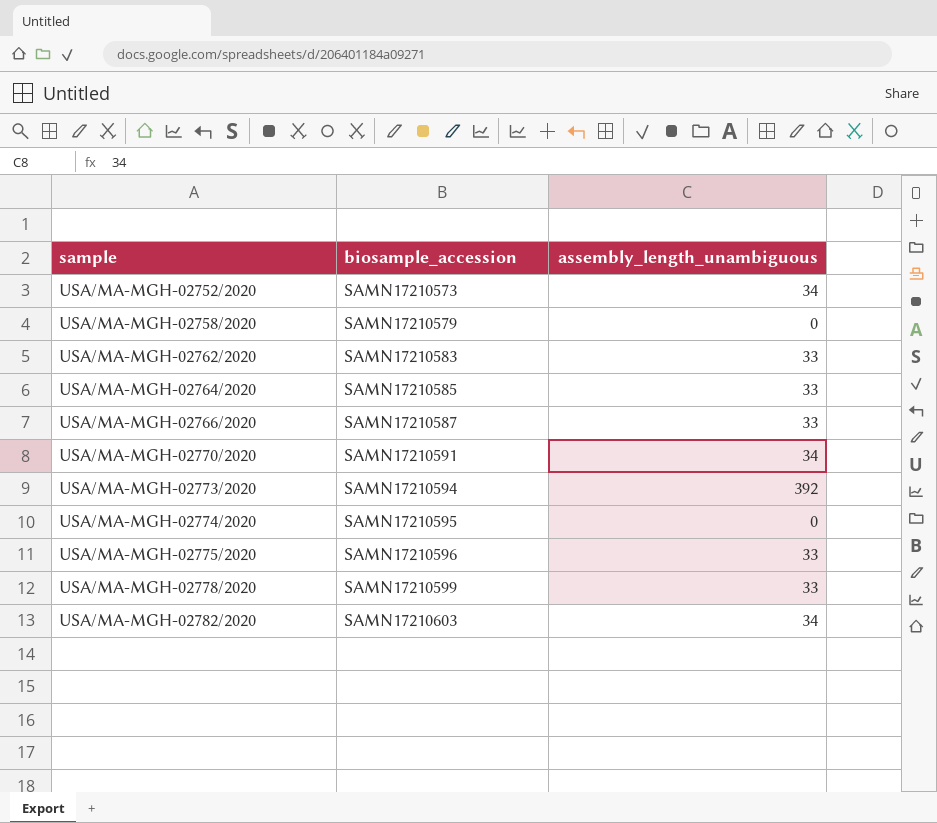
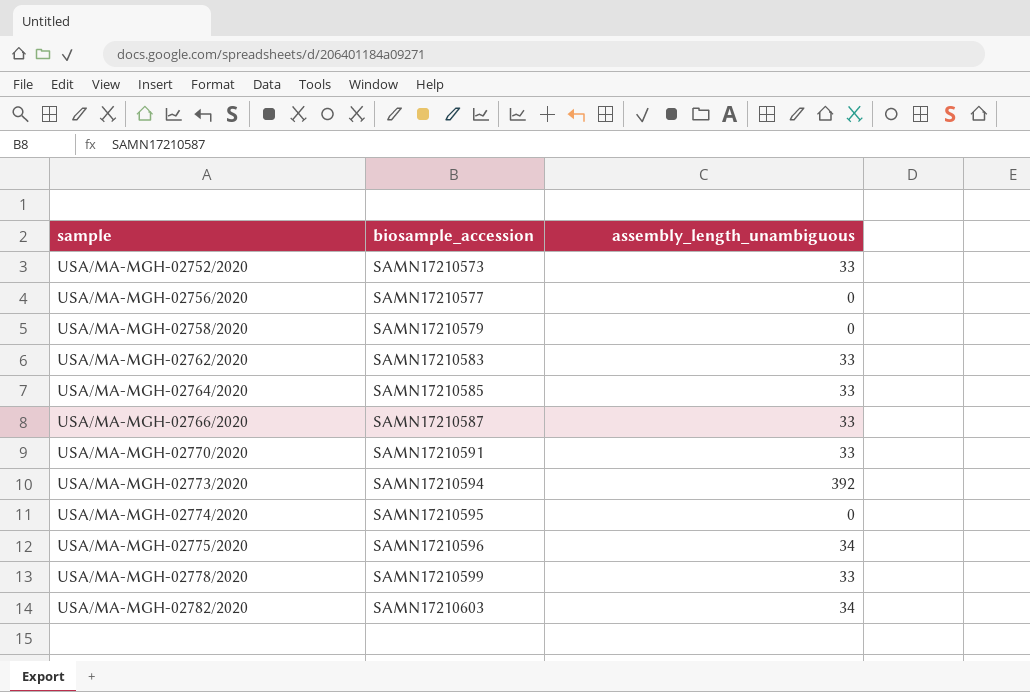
USA/MA-MGH-02752/2020 | assembly_length_unambiguous: 34 -> 33
row USA/MA-MGH-02756/2020: none -> SAMN17210577 | 0
USA/MA-MGH-02770/2020 | assembly_length_unambiguous: 34 -> 33
USA/MA-MGH-02775/2020 | assembly_length_unambiguous: 33 -> 34

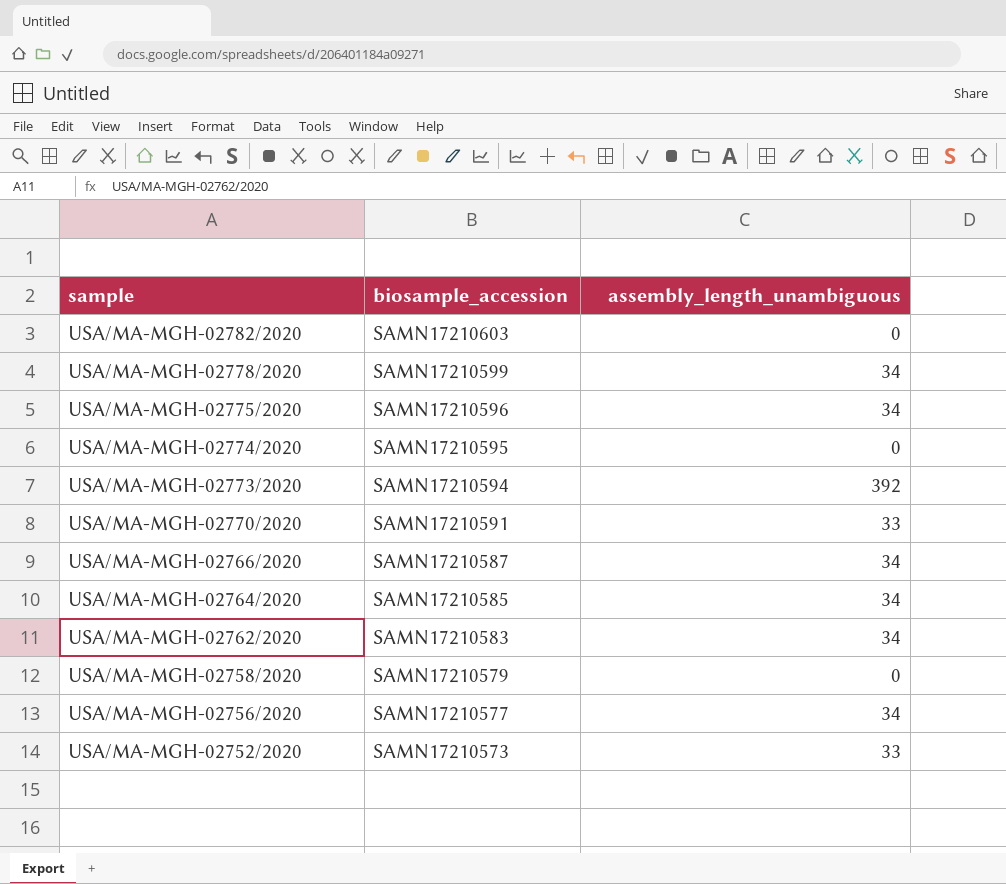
row order: sample ascending -> sample descending
USA/MA-MGH-02782/2020 | assembly_length_unambiguous: 34 -> 0
USA/MA-MGH-02778/2020 | assembly_length_unambiguous: 33 -> 34
USA/MA-MGH-02766/2020 | assembly_length_unambiguous: 33 -> 34
USA/MA-MGH-02764/2020 | assembly_length_unambiguous: 33 -> 34
USA/MA-MGH-02762/2020 | assembly_length_unambiguous: 33 -> 34
USA/MA-MGH-02756/2020 | assembly_length_unambiguous: 0 -> 34

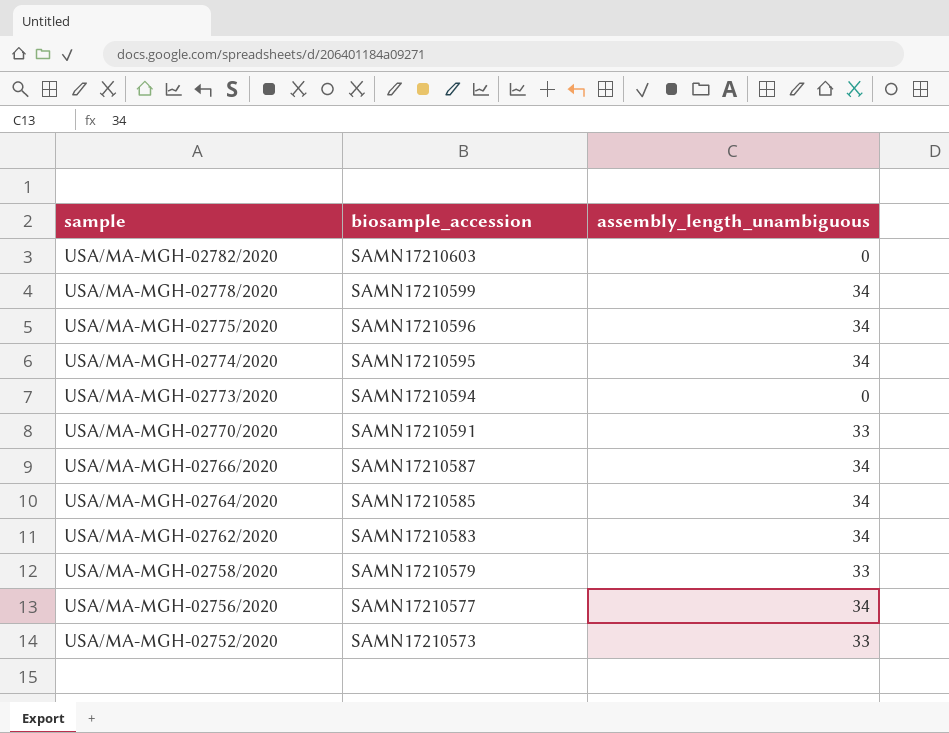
USA/MA-MGH-02774/2020 | assembly_length_unambiguous: 0 -> 34
USA/MA-MGH-02773/2020 | assembly_length_unambiguous: 392 -> 0
USA/MA-MGH-02758/2020 | assembly_length_unambiguous: 0 -> 33

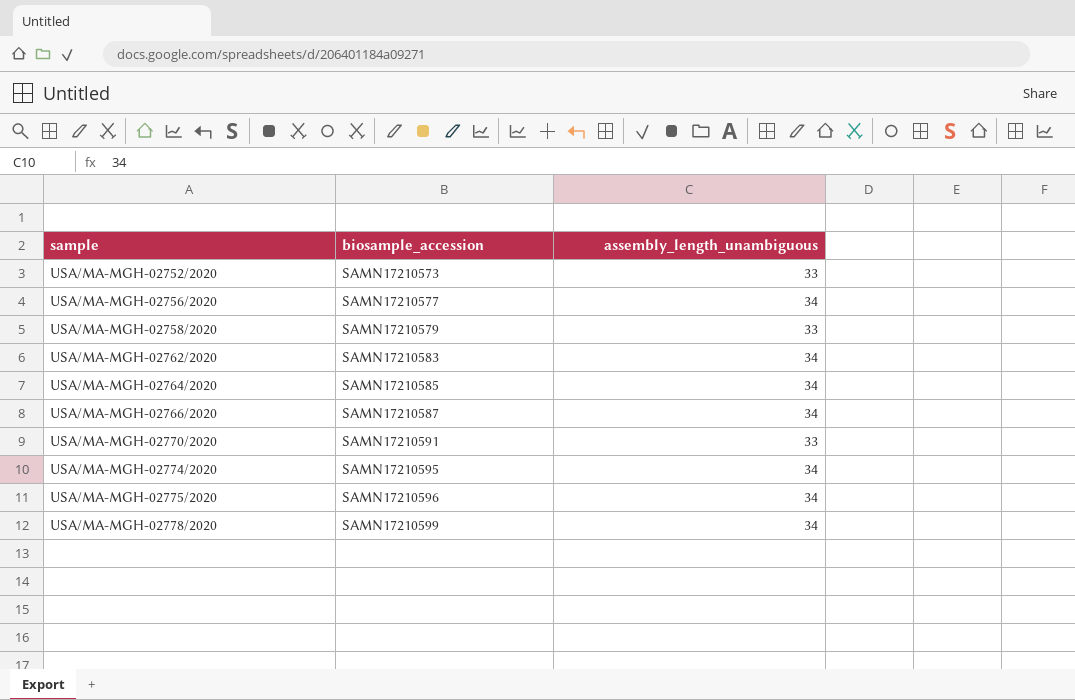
row order: sample descending -> sample ascending
row USA/MA-MGH-02782/2020: SAMN17210603 | 0 -> none
row USA/MA-MGH-02773/2020: SAMN17210594 | 0 -> none

